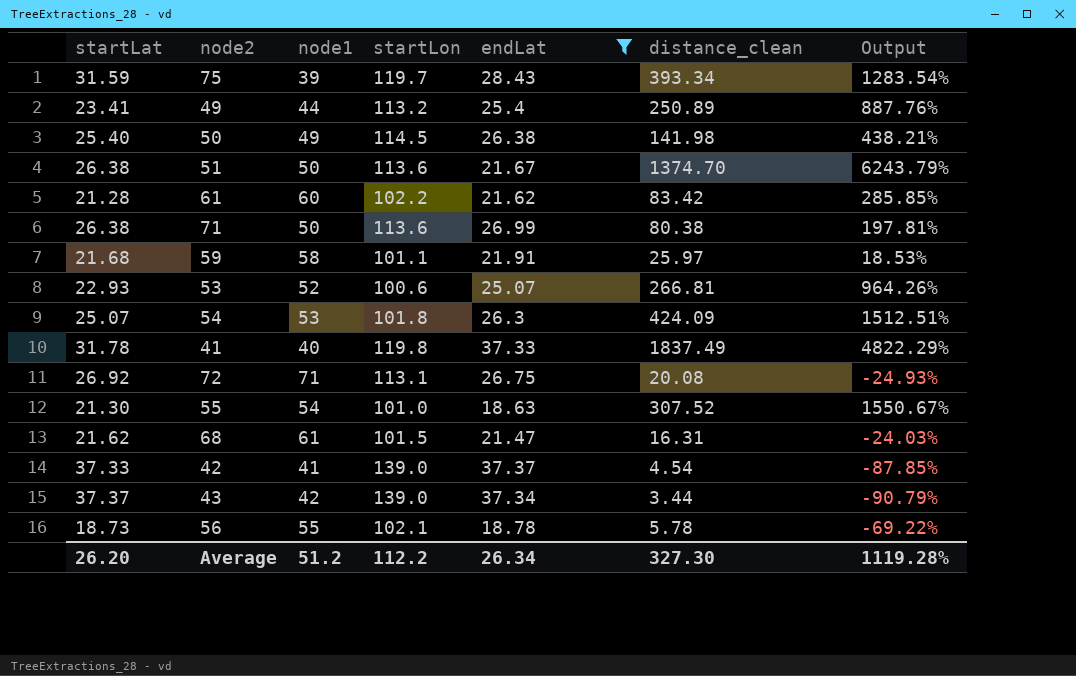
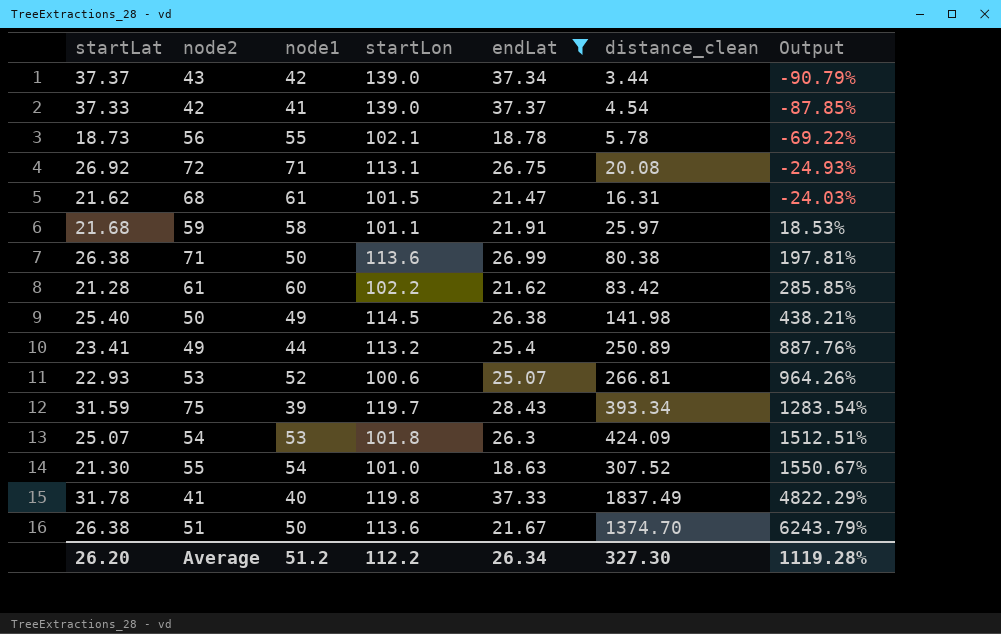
row order: none -> Output ascending

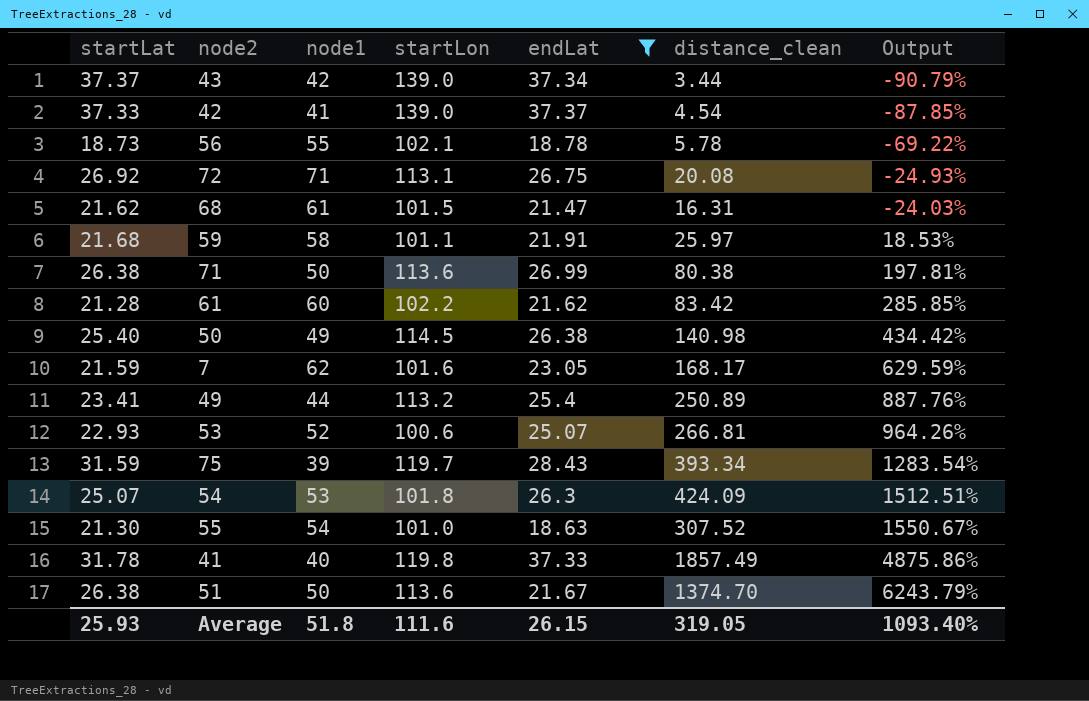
50 | distance_clean: 141.98 -> 140.98
50 | Output: 438.21% -> 434.42%
row 7: none -> 21.59 | 62 | 101.6 | 23.05 | 168.17 | 629.59%
41 | distance_clean: 1837.49 -> 1857.49
41 | Output: 4822.29% -> 4875.86%
Average | startLat: 26.20 -> 25.93
Average | node1: 51.2 -> 51.8
Average | startLon: 112.2 -> 111.6
Average | endLat: 26.34 -> 26.15
Average | distance_clean: 327.30 -> 319.05
Average | Output: 1119.28% -> 1093.40%

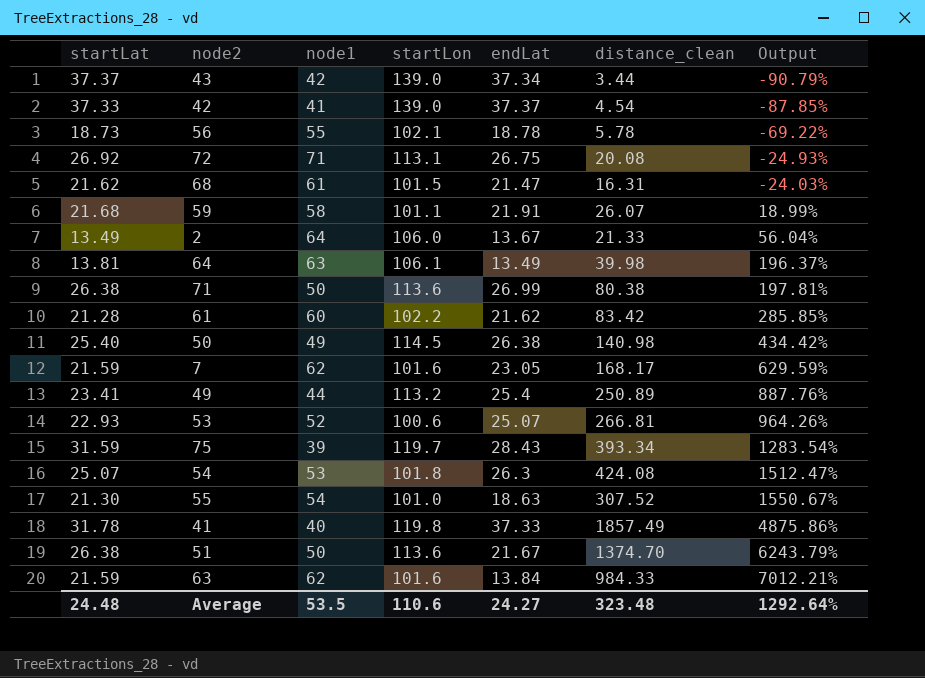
filter: endLat >= 18.63 -> none
59 | distance_clean: 25.97 -> 26.07
59 | Output: 18.53% -> 18.99%
54 | distance_clean: 424.09 -> 424.08
54 | Output: 1512.51% -> 1512.47%
Average | startLat: 25.93 -> 24.48
Average | node1: 51.8 -> 53.5
Average | startLon: 111.6 -> 110.6
Average | endLat: 26.15 -> 24.27
Average | distance_clean: 319.05 -> 323.48
Average | Output: 1093.40% -> 1292.64%

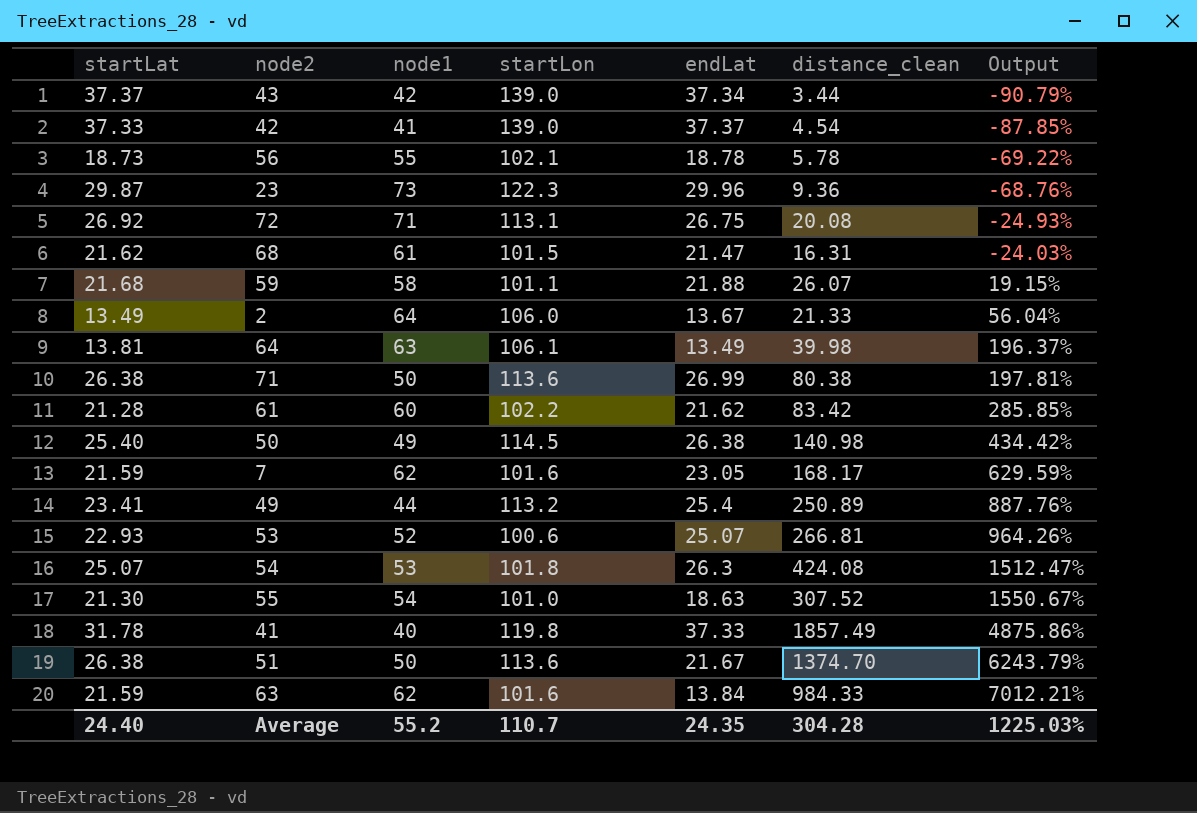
row 75: 31.59 | 39 | 119.7 | 28.43 | 393.34 | 1283.54% -> none
row 23: none -> 29.87 | 73 | 122.3 | 29.96 | 9.36 | -68.76%
59 | endLat: 21.91 -> 21.88
59 | Output: 18.99% -> 19.15%
Average | startLat: 24.48 -> 24.40
Average | node1: 53.5 -> 55.2
Average | startLon: 110.6 -> 110.7
Average | endLat: 24.27 -> 24.35
Average | distance_clean: 323.48 -> 304.28
Average | Output: 1292.64% -> 1225.03%

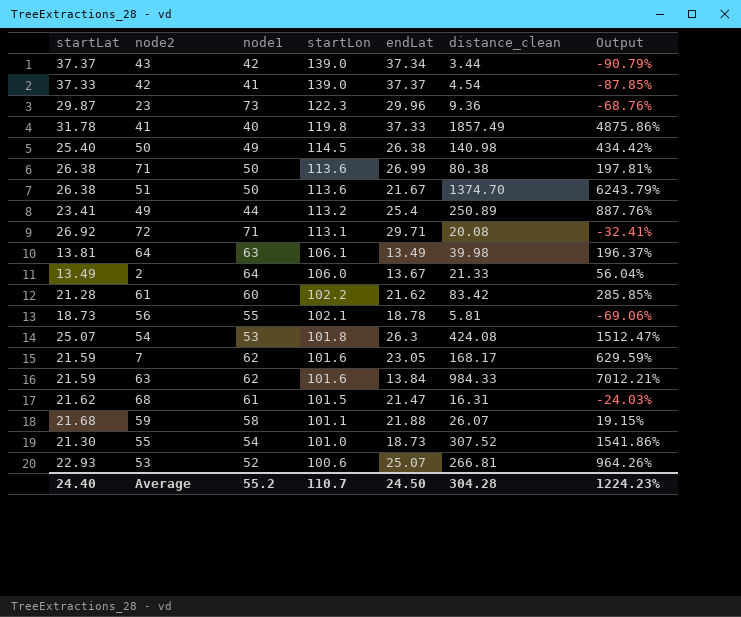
row order: Output ascending -> startLon descending
72 | endLat: 26.75 -> 29.71
72 | Output: -24.93% -> -32.41%
56 | distance_clean: 5.78 -> 5.81
56 | Output: -69.22% -> -69.06%
55 | endLat: 18.63 -> 18.73
55 | Output: 1550.67% -> 1541.86%
Average | endLat: 24.35 -> 24.50
Average | Output: 1225.03% -> 1224.23%

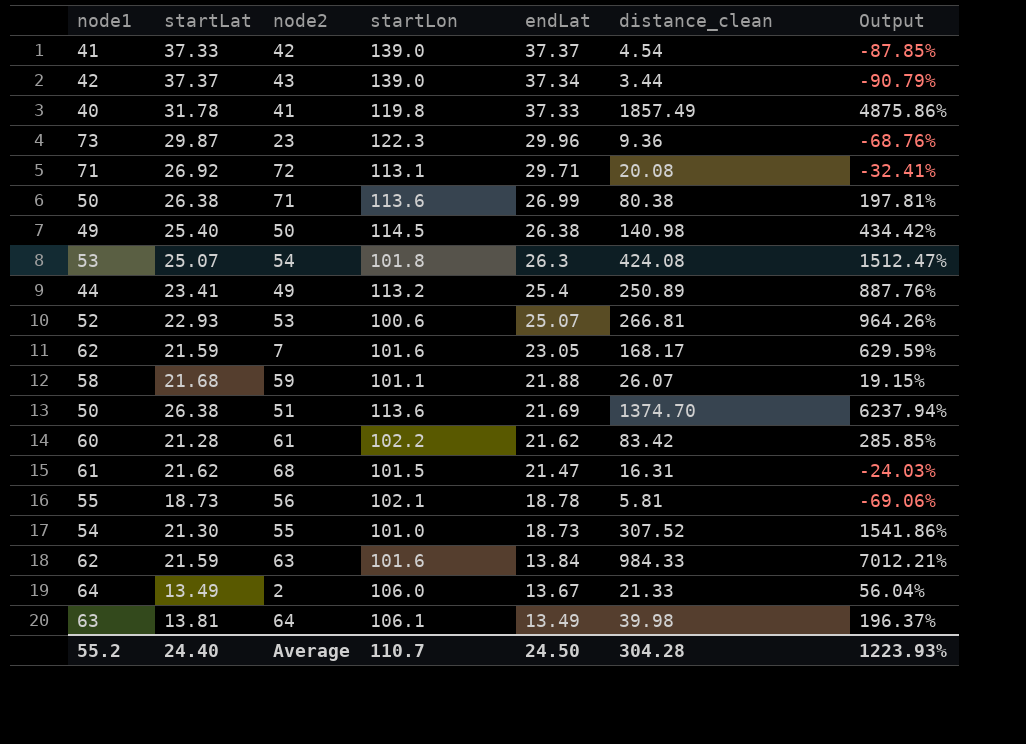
row order: startLon descending -> endLat descending
column node1 | position: 3 -> 1
51 | endLat: 21.67 -> 21.69
51 | Output: 6243.79% -> 6237.94%
Average | Output: 1224.23% -> 1223.93%

